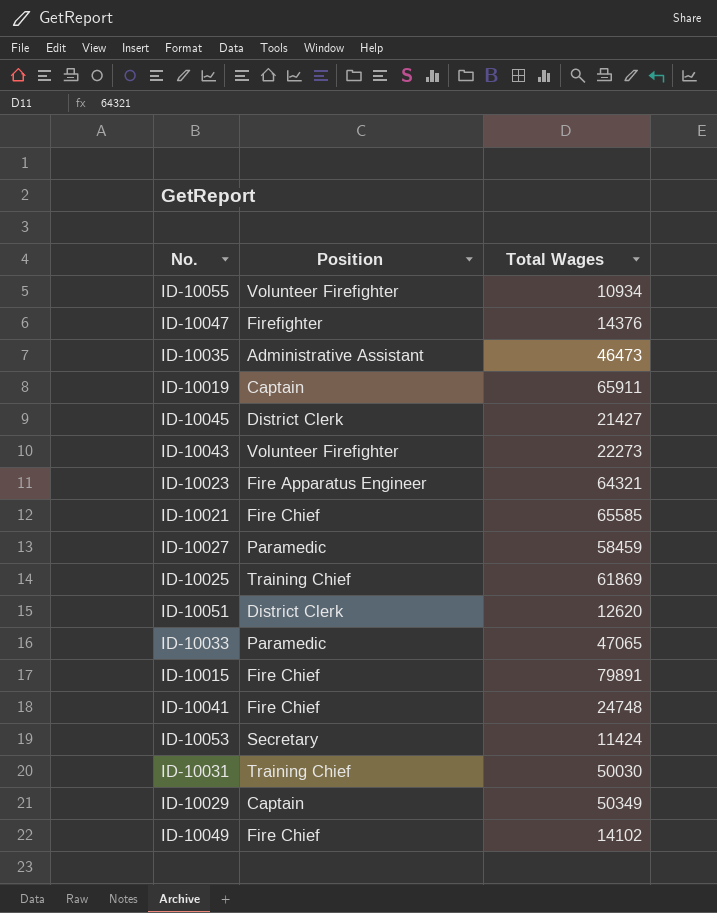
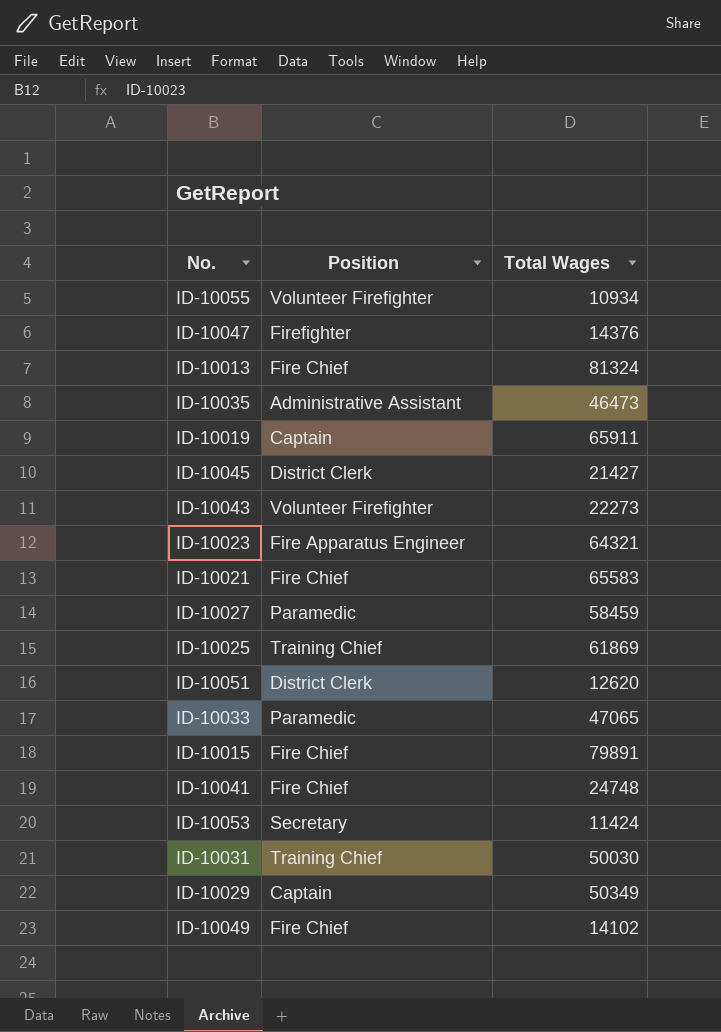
row ID-10013: none -> Fire Chief | 81324
ID-10021 | Total Wages: 65585 -> 65583

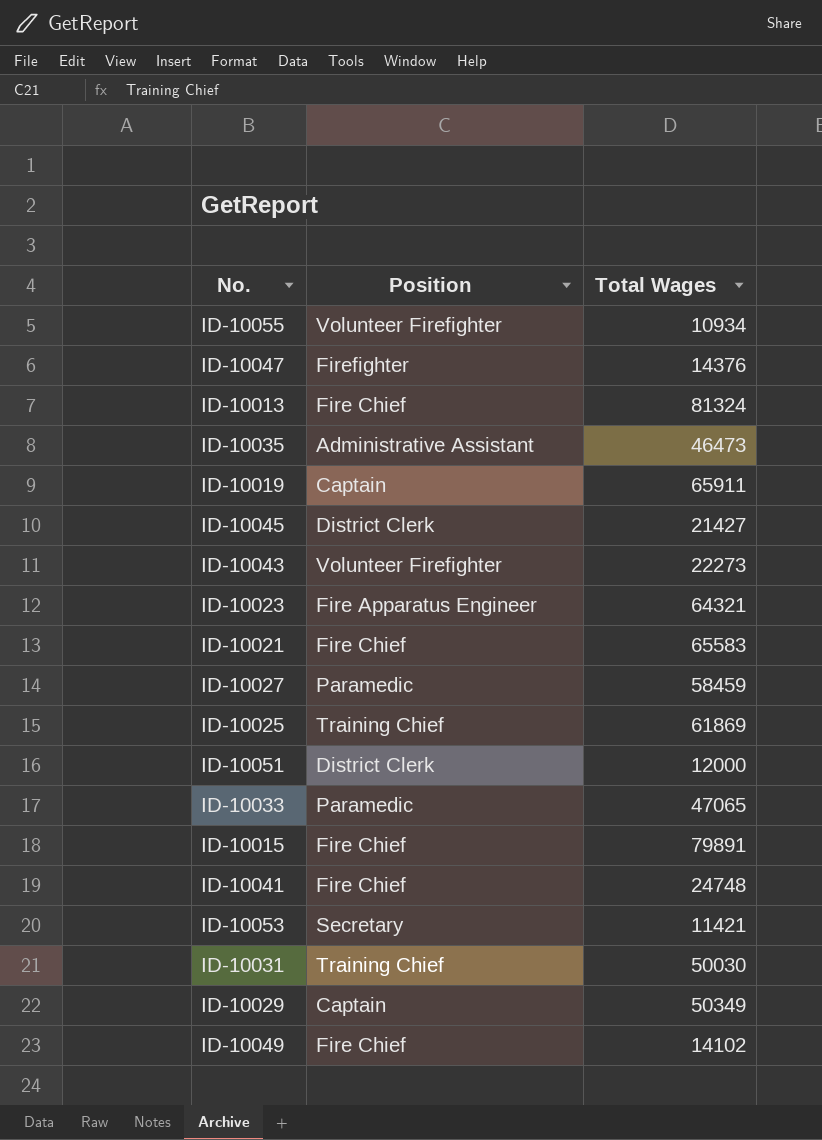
ID-10051 | Total Wages: 12620 -> 12000
ID-10053 | Total Wages: 11424 -> 11421

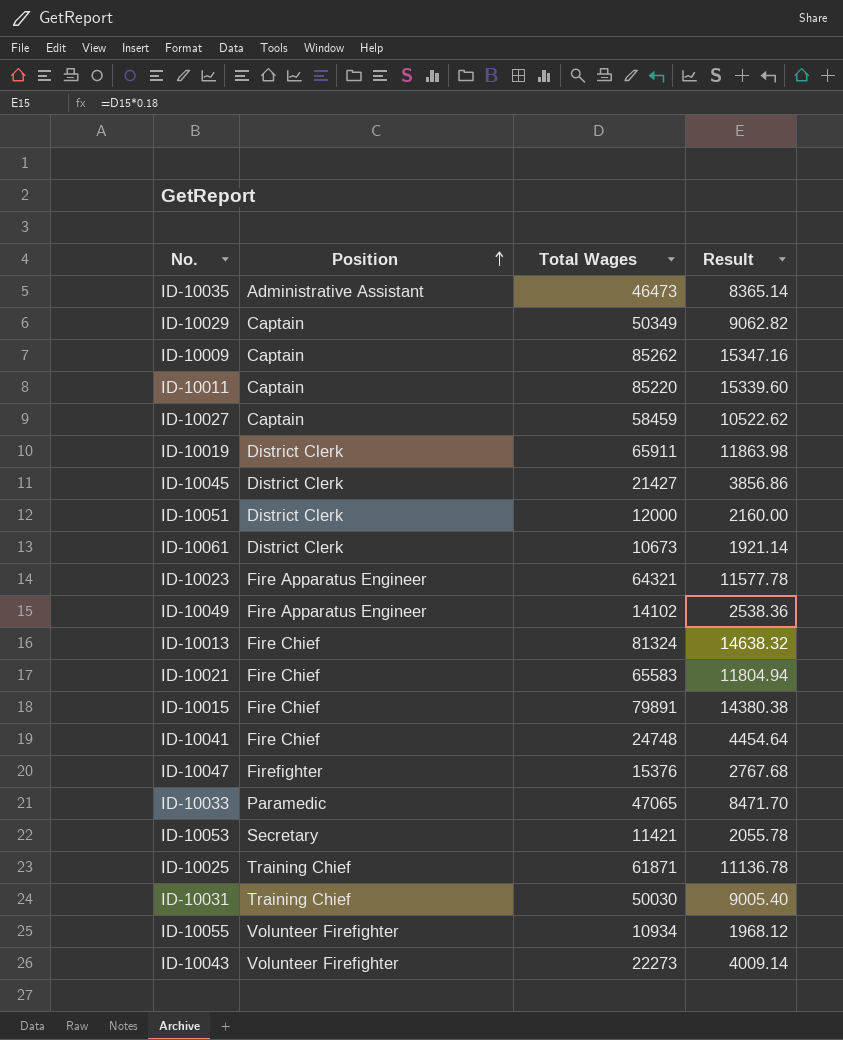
row order: none -> Position ascending
column Result | formula: none -> [Total Wages] * 0.18
row ID-10009: none -> Captain | 85262 | 15347.16
row ID-10011: none -> Captain | 85220 | 15339.60
ID-10027 | Position: Paramedic -> Captain
ID-10019 | Position: Captain -> District Clerk
row ID-10061: none -> District Clerk | 10673 | 1921.14
ID-10049 | Position: Fire Chief -> Fire Apparatus Engineer
ID-10047 | Total Wages: 14376 -> 15376
ID-10025 | Total Wages: 61869 -> 61871

